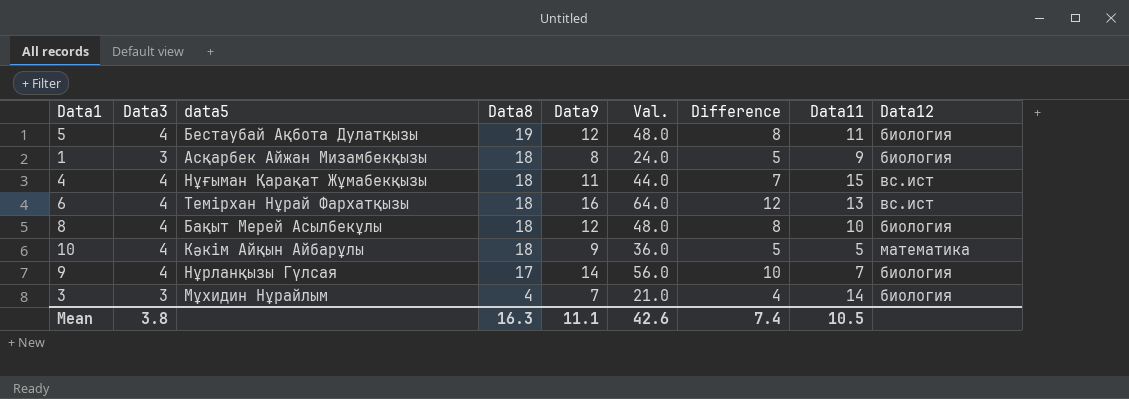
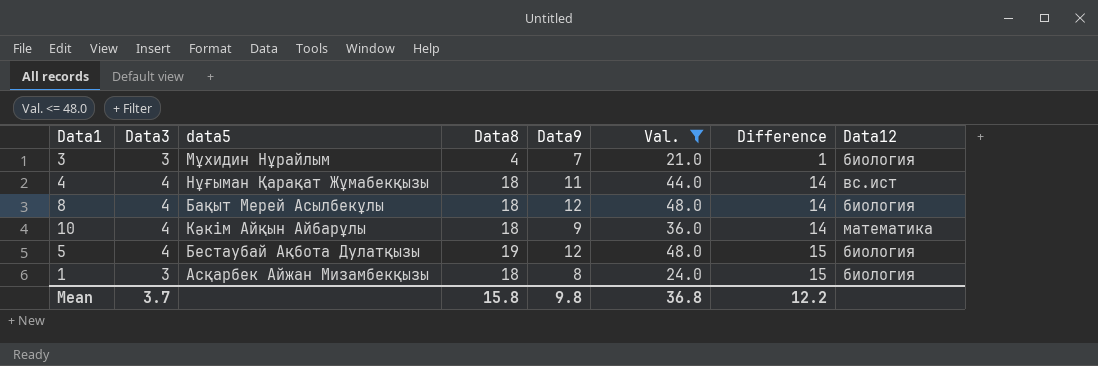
filter: none -> Val. <= 48.0
row order: Data8 descending -> Difference ascending
column Data11 | position: 8 -> none
column Difference | formula: [Data9] - [Data3] -> [Data8] - [Data3]
Mean | Data3: 3.8 -> 3.7
Mean | Data8: 16.3 -> 15.8
Mean | Data9: 11.1 -> 9.8
Mean | Val.: 42.6 -> 36.8
Mean | Difference: 7.4 -> 12.2

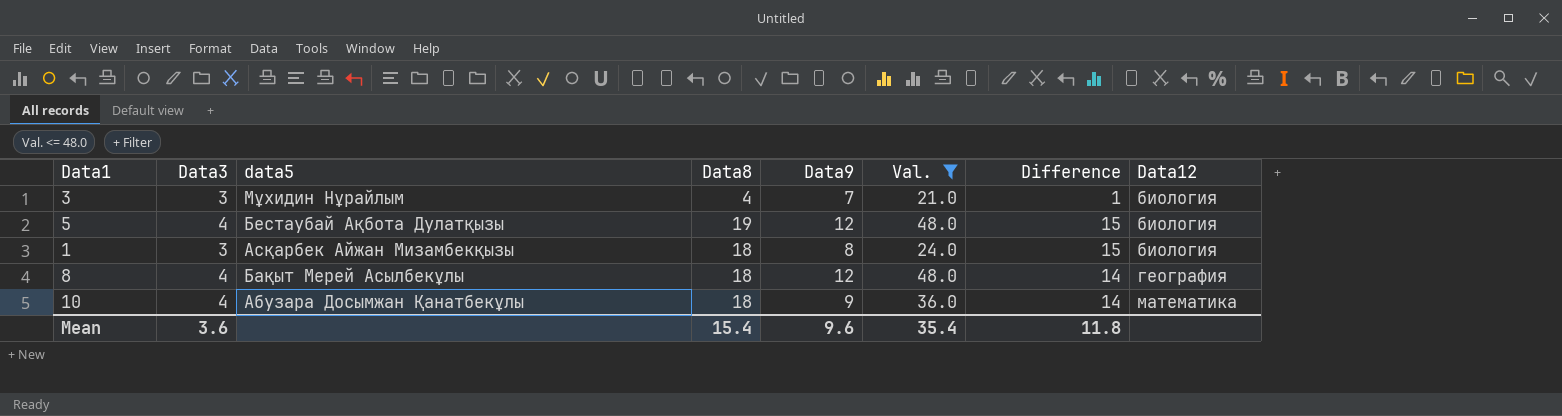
row order: Difference ascending -> Data12 ascending
row 4: 4 | Нұғыман Қарақат Жұмабекқызы | 18 | 11 | 44.0 | 14 | вс.ист -> none
8 | Data12: биология -> география
10 | data5: Кәкім Айқын Айбарұлы -> Абузара Досымжан Қанатбекұлы
Mean | Data3: 3.7 -> 3.6
Mean | Data8: 15.8 -> 15.4
Mean | Data9: 9.8 -> 9.6
Mean | Val.: 36.8 -> 35.4
Mean | Difference: 12.2 -> 11.8

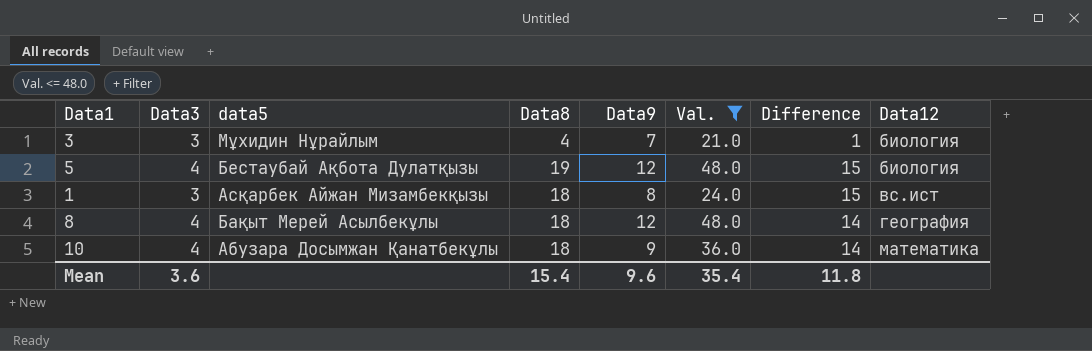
1 | Data12: биология -> вс.ист

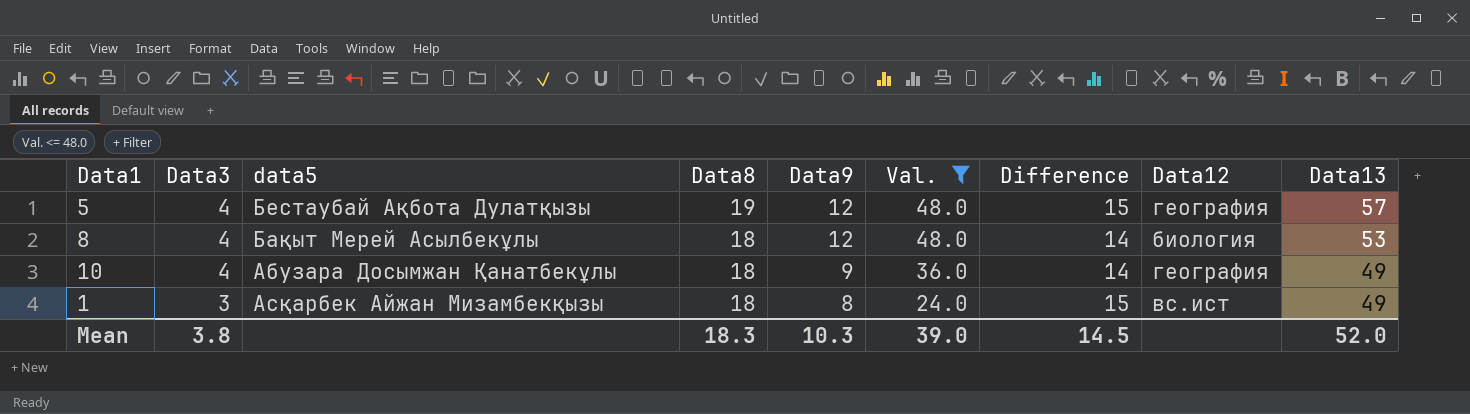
row order: Data12 ascending -> Data3 descending
column Data13 | position: none -> 9
row 3: 3 | Мұхидин Нұрайлым | 4 | 7 | 21.0 | 1 | биология -> none
5 | Data12: биология -> география
8 | Data12: география -> биология
10 | Data12: математика -> география
Mean | Data3: 3.6 -> 3.8
Mean | Data8: 15.4 -> 18.3
Mean | Data9: 9.6 -> 10.3
Mean | Val.: 35.4 -> 39.0
Mean | Difference: 11.8 -> 14.5

